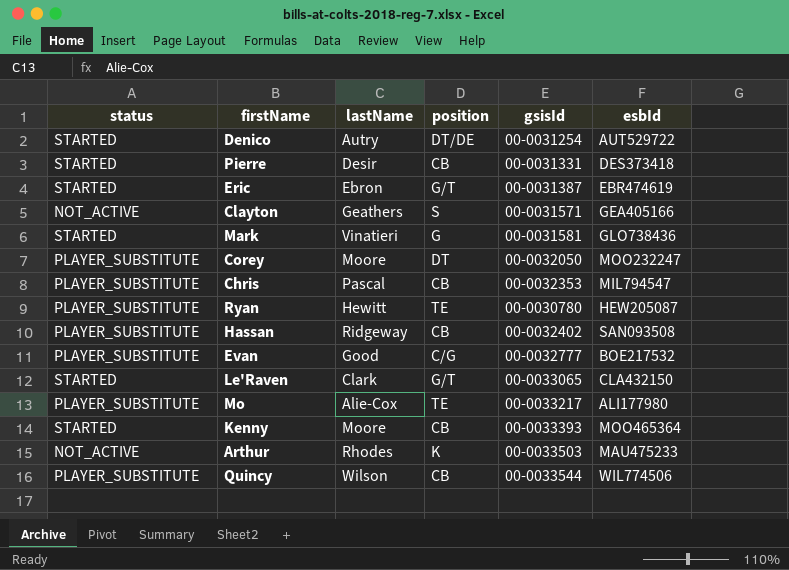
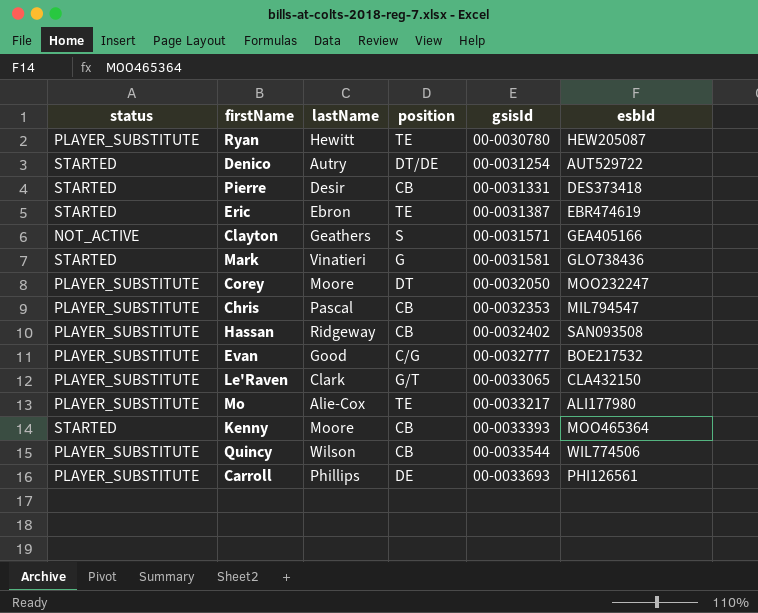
row order: none -> gsisId ascending
row Arthur: NOT_ACTIVE | Rhodes | K | 00-0033503 | MAU475233 -> none
Eric | position: G/T -> TE
Le'Raven | status: STARTED -> PLAYER_SUBSTITUTE
row Carroll: none -> PLAYER_SUBSTITUTE | Phillips | DE | 00-0033693 | PHI126561

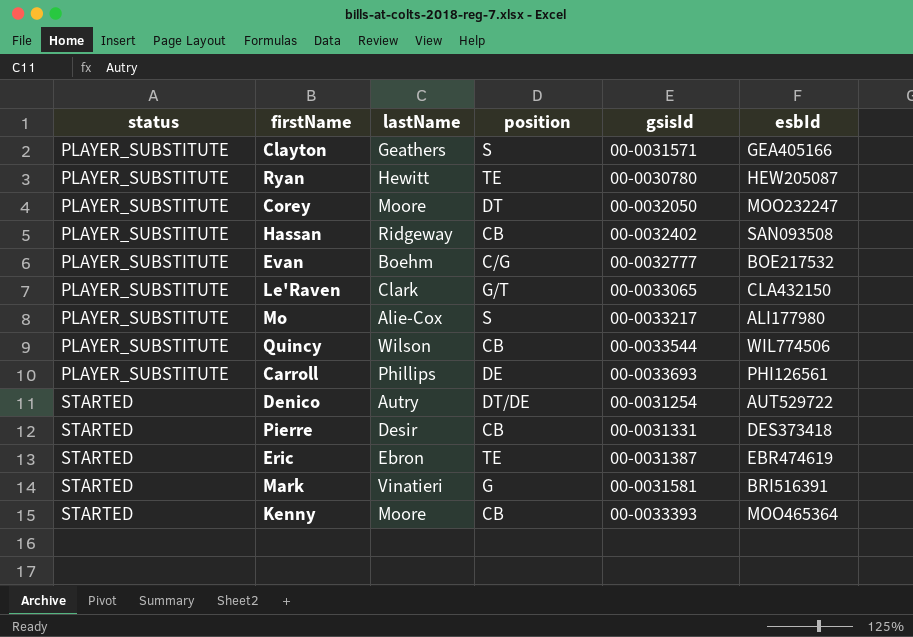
row order: gsisId ascending -> status ascending
row Chris: PLAYER_SUBSTITUTE | Pascal | CB | 00-0032353 | MIL794547 -> none
Clayton | status: NOT_ACTIVE -> PLAYER_SUBSTITUTE
Evan | lastName: Good -> Boehm
Mo | position: TE -> S
Mark | esbId: GLO738436 -> BRI516391

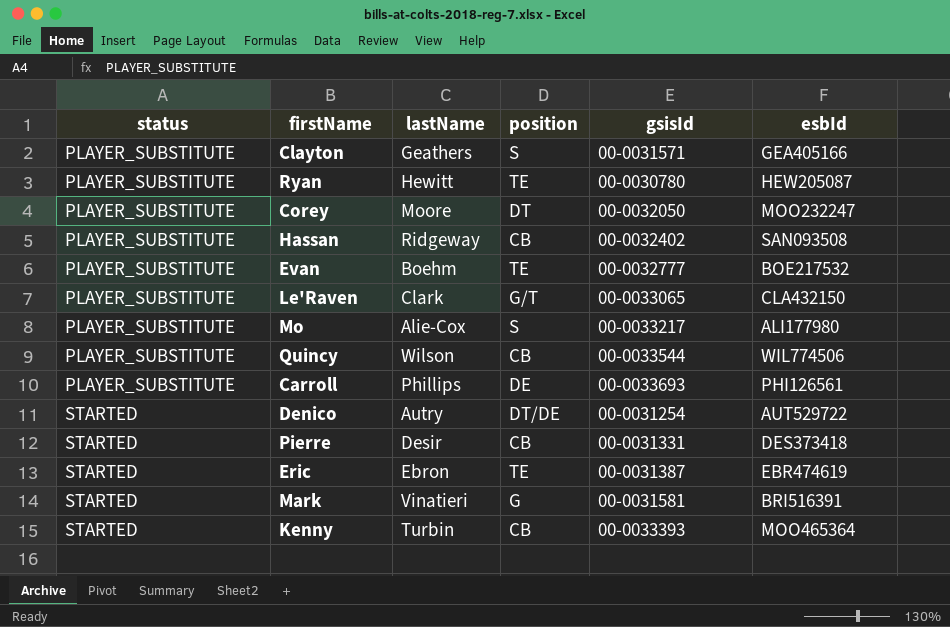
Evan | position: C/G -> TE
Kenny | lastName: Moore -> Turbin

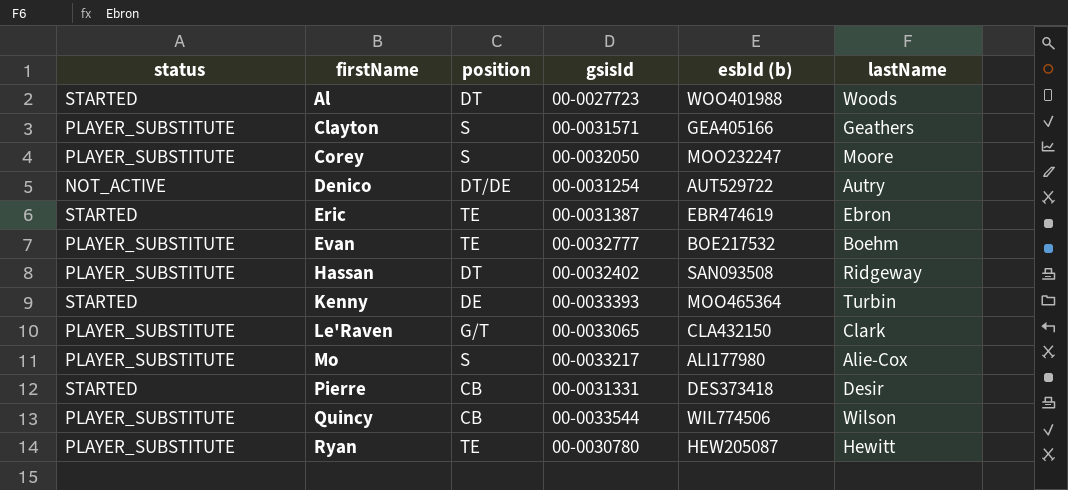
row order: status ascending -> firstName ascending
column name: esbId -> esbId (b)
column lastName | position: 3 -> 6
row Carroll: PLAYER_SUBSTITUTE | Phillips | DE | 00-0033693 | PHI126561 -> none
row Mark: STARTED | Vinatieri | G | 00-0031581 | BRI516391 -> none
row Al: none -> STARTED | DT | 00-0027723 | WOO401988 | Woods
Corey | position: DT -> S
Denico | status: STARTED -> NOT_ACTIVE
Hassan | position: CB -> DT
Kenny | position: CB -> DE

